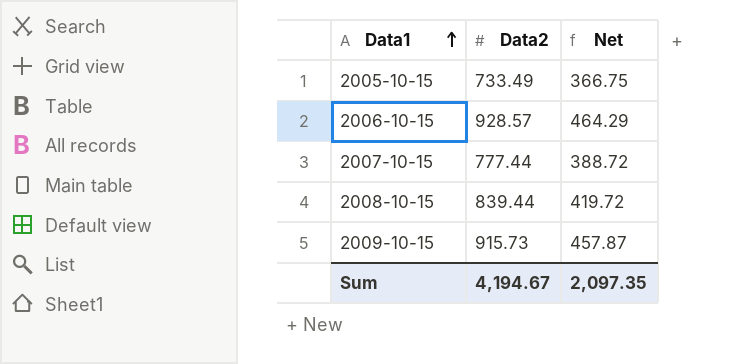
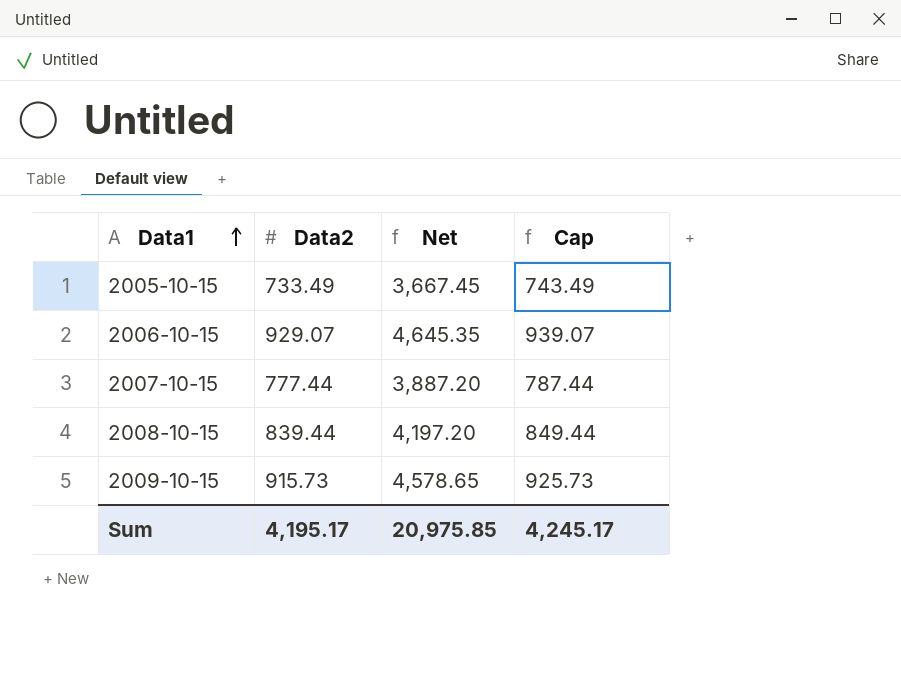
column Net | formula: [Data2] * 0.5 -> [Data2] * 5
column Cap | formula: none -> [Data2] + 10
2006-10-15 | Data2: 928.57 -> 929.07
Sum | Data2: 4,194.67 -> 4,195.17
Sum | Net: 2,097.35 -> 20,975.85

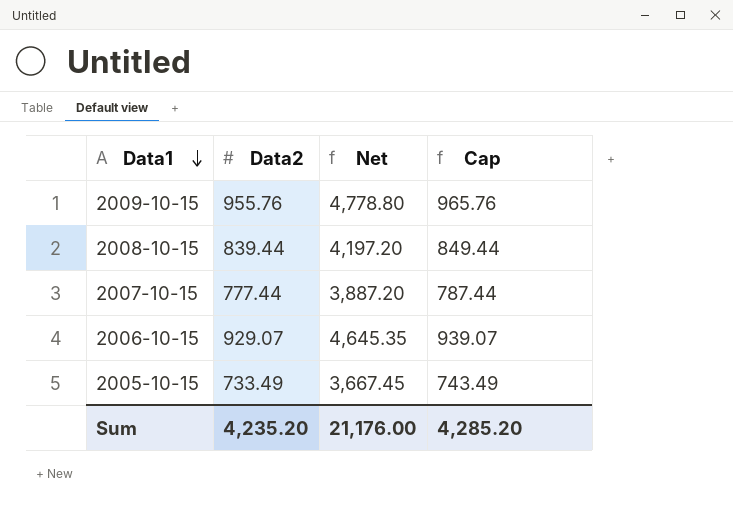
row order: Data1 ascending -> Data1 descending
2009-10-15 | Data2: 915.73 -> 955.76
2009-10-15 | Net: 4,578.65 -> 4,778.80
2009-10-15 | Cap: 925.73 -> 965.76
Sum | Data2: 4,195.17 -> 4,235.20
Sum | Net: 20,975.85 -> 21,176.00
Sum | Cap: 4,245.17 -> 4,285.20

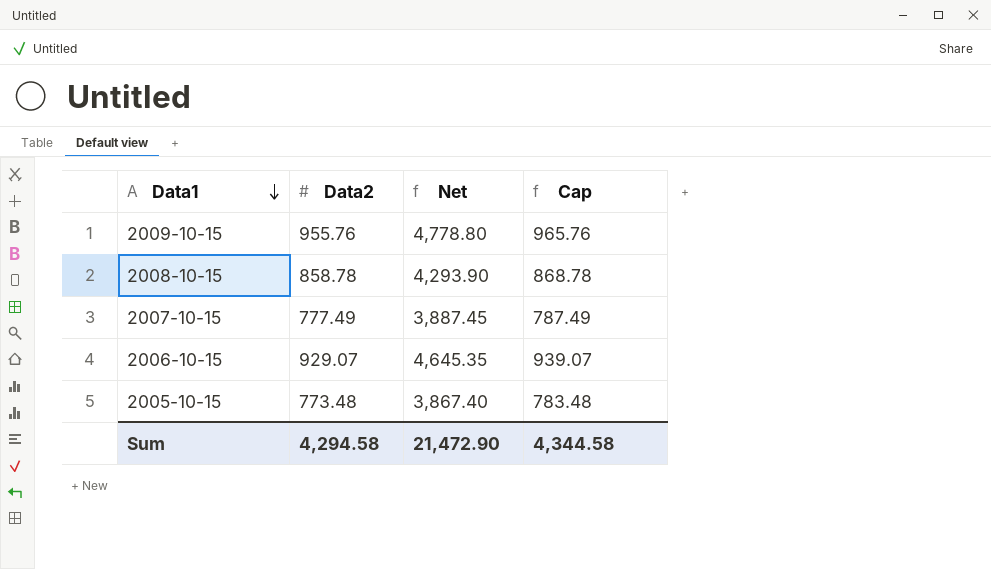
2008-10-15 | Data2: 839.44 -> 858.78
2008-10-15 | Net: 4,197.20 -> 4,293.90
2008-10-15 | Cap: 849.44 -> 868.78
2007-10-15 | Data2: 777.44 -> 777.49
2007-10-15 | Net: 3,887.20 -> 3,887.45
2007-10-15 | Cap: 787.44 -> 787.49
2005-10-15 | Data2: 733.49 -> 773.48
2005-10-15 | Net: 3,667.45 -> 3,867.40
2005-10-15 | Cap: 743.49 -> 783.48
Sum | Data2: 4,235.20 -> 4,294.58
Sum | Net: 21,176.00 -> 21,472.90
Sum | Cap: 4,285.20 -> 4,344.58

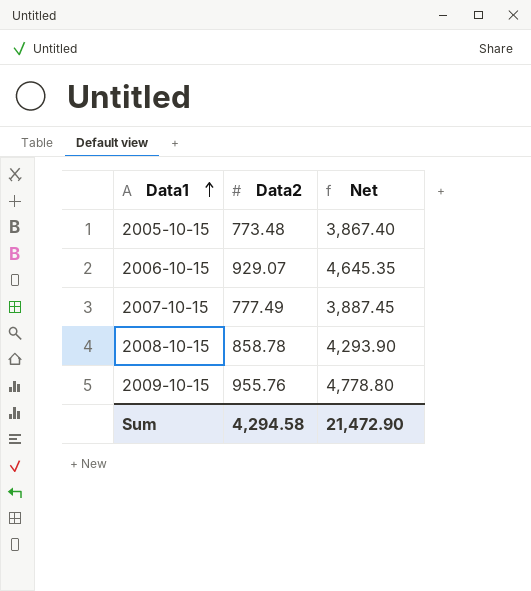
row order: Data1 descending -> Data1 ascending
column Cap | formula: [Data2] + 10 -> none

